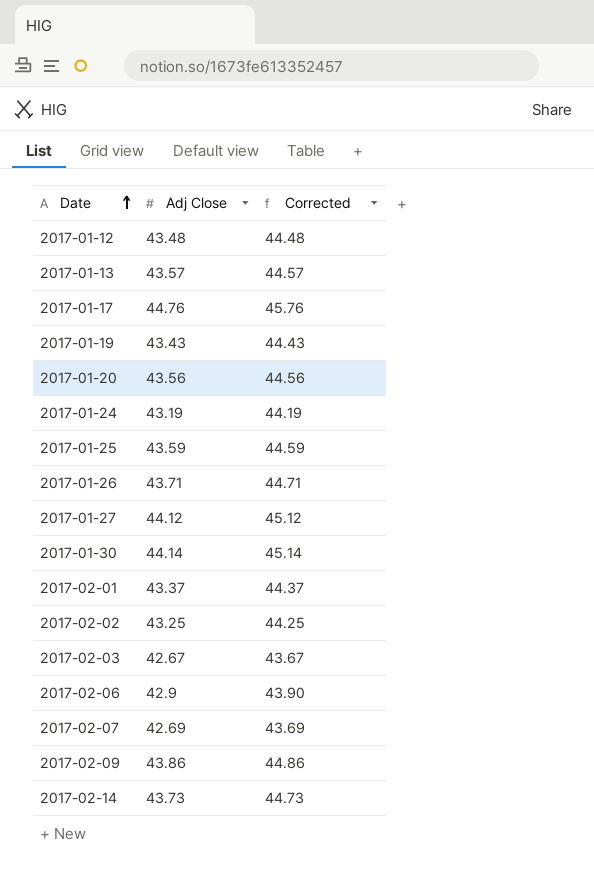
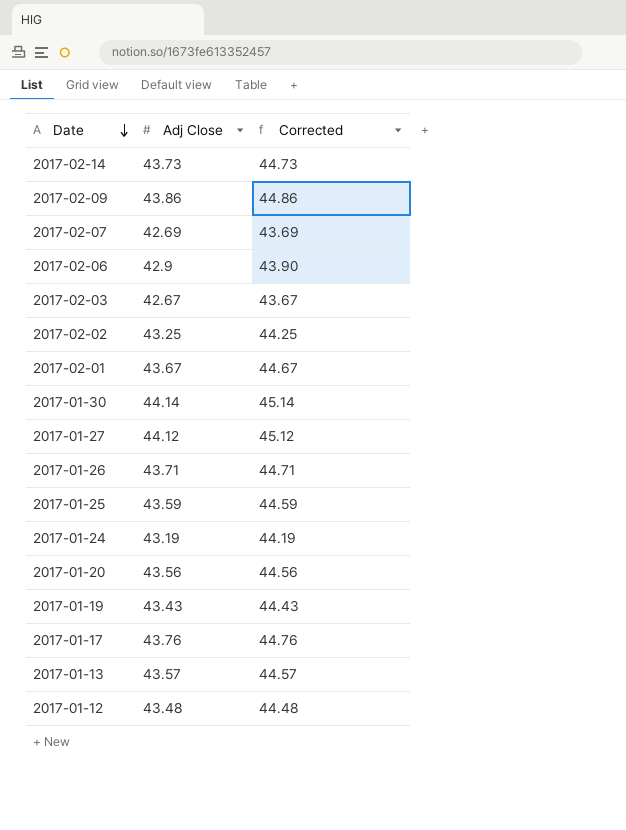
row order: Date ascending -> Date descending
2017-02-01 | Adj Close: 43.37 -> 43.67
2017-02-01 | Corrected: 44.37 -> 44.67
2017-01-17 | Adj Close: 44.76 -> 43.76
2017-01-17 | Corrected: 45.76 -> 44.76

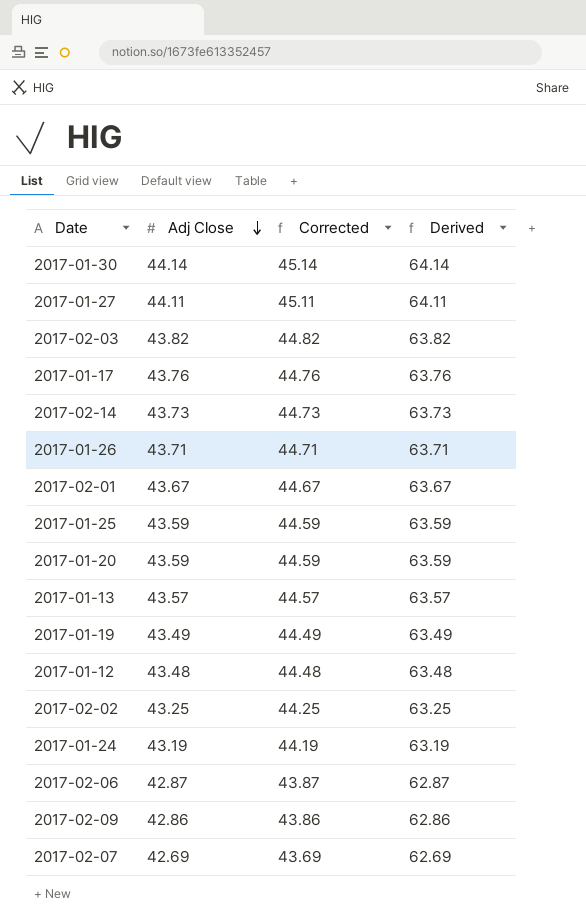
row order: Date descending -> Adj Close descending
column Derived | formula: none -> [Adj Close] + 20
2017-01-27 | Adj Close: 44.12 -> 44.11
2017-01-27 | Corrected: 45.12 -> 45.11
2017-02-03 | Adj Close: 42.67 -> 43.82
2017-02-03 | Corrected: 43.67 -> 44.82
2017-01-20 | Adj Close: 43.56 -> 43.59
2017-01-20 | Corrected: 44.56 -> 44.59
2017-01-19 | Adj Close: 43.43 -> 43.49
2017-01-19 | Corrected: 44.43 -> 44.49
2017-02-06 | Adj Close: 42.9 -> 42.87
2017-02-06 | Corrected: 43.90 -> 43.87
2017-02-09 | Adj Close: 43.86 -> 42.86
2017-02-09 | Corrected: 44.86 -> 43.86

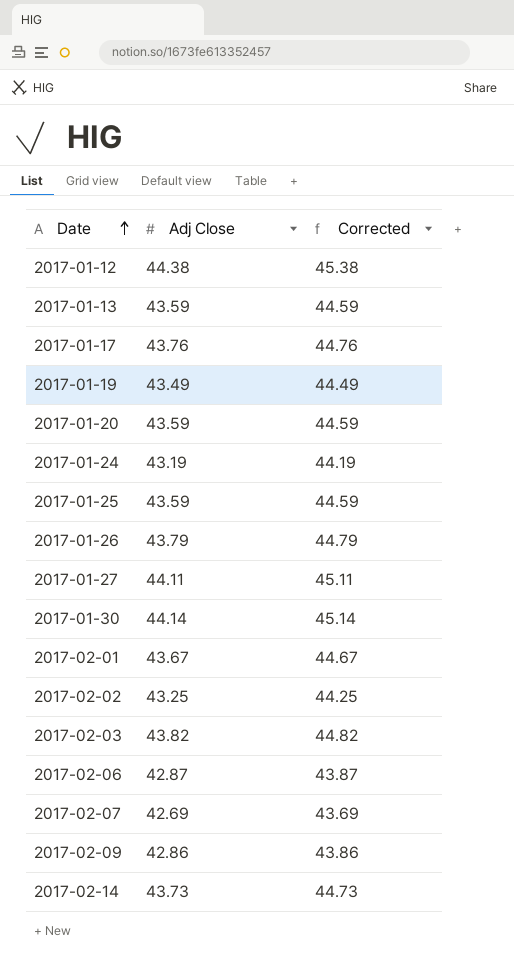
row order: Adj Close descending -> Date ascending
column Derived | formula: [Adj Close] + 20 -> none
2017-01-12 | Adj Close: 43.48 -> 44.38
2017-01-12 | Corrected: 44.48 -> 45.38
2017-01-13 | Adj Close: 43.57 -> 43.59
2017-01-13 | Corrected: 44.57 -> 44.59
2017-01-26 | Adj Close: 43.71 -> 43.79
2017-01-26 | Corrected: 44.71 -> 44.79

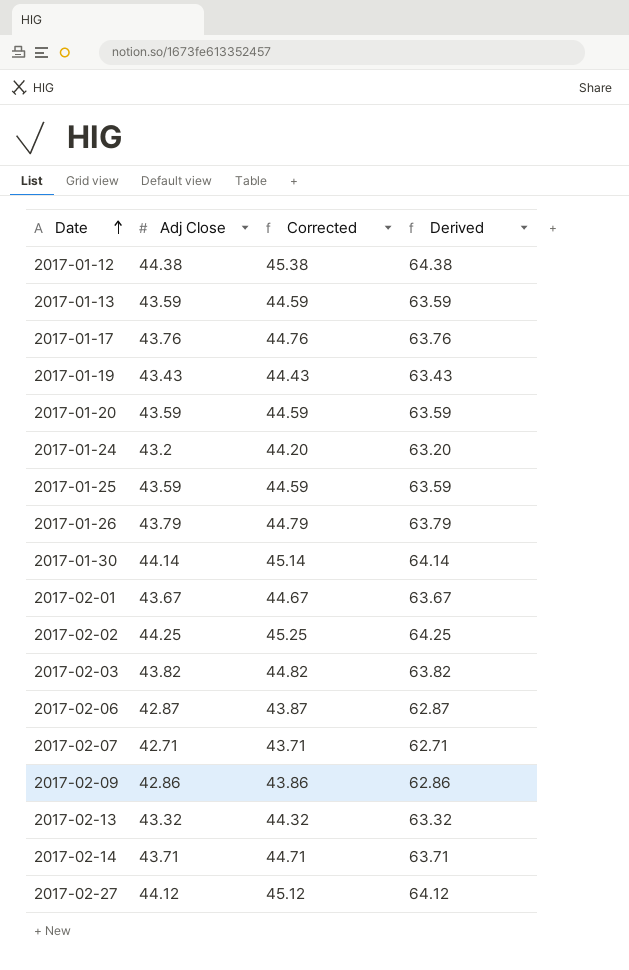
column Derived | formula: none -> [Adj Close] + 20
row 2017-01-27: 44.11 | 45.11 -> none
2017-01-19 | Adj Close: 43.49 -> 43.43
2017-01-19 | Corrected: 44.49 -> 44.43
2017-01-24 | Adj Close: 43.19 -> 43.2
2017-01-24 | Corrected: 44.19 -> 44.20
2017-02-02 | Adj Close: 43.25 -> 44.25
2017-02-02 | Corrected: 44.25 -> 45.25
2017-02-07 | Adj Close: 42.69 -> 42.71
2017-02-07 | Corrected: 43.69 -> 43.71
row 2017-02-13: none -> 43.32 | 44.32 | 63.32
2017-02-14 | Adj Close: 43.73 -> 43.71
2017-02-14 | Corrected: 44.73 -> 44.71
row 2017-02-27: none -> 44.12 | 45.12 | 64.12

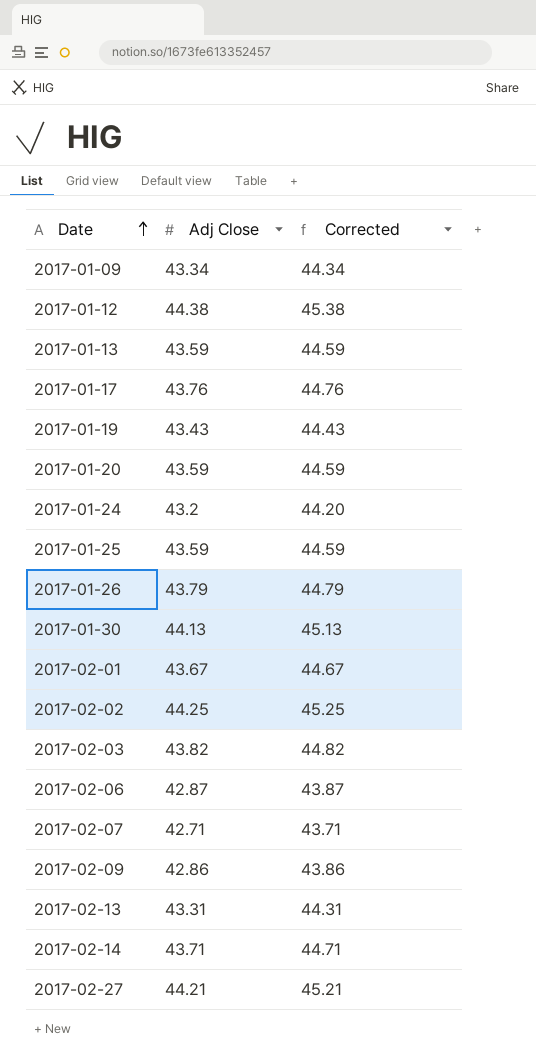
column Derived | formula: [Adj Close] + 20 -> none
row 2017-01-09: none -> 43.34 | 44.34
2017-01-30 | Adj Close: 44.14 -> 44.13
2017-01-30 | Corrected: 45.14 -> 45.13
2017-02-13 | Adj Close: 43.32 -> 43.31
2017-02-13 | Corrected: 44.32 -> 44.31
2017-02-27 | Adj Close: 44.12 -> 44.21
2017-02-27 | Corrected: 45.12 -> 45.21

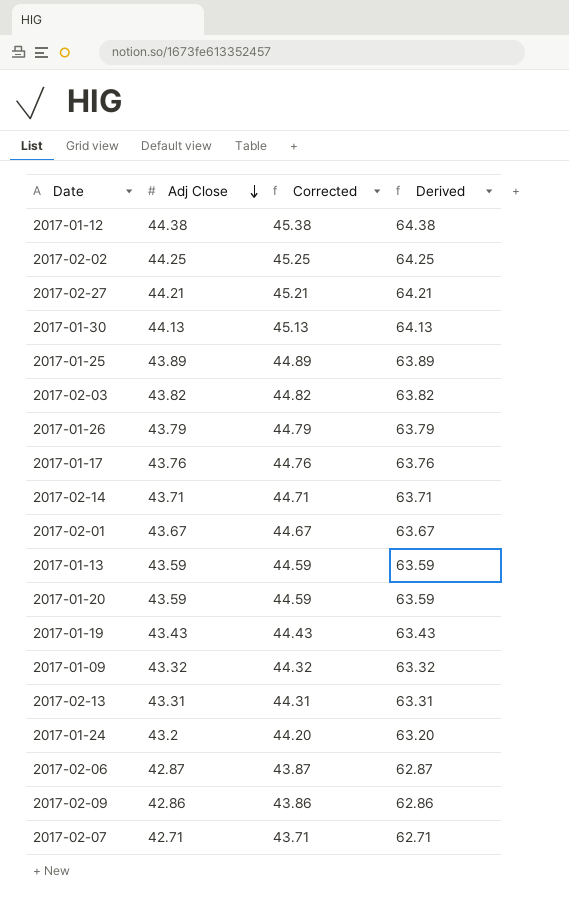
row order: Date ascending -> Adj Close descending
column Derived | formula: none -> [Adj Close] + 20
2017-01-25 | Adj Close: 43.59 -> 43.89
2017-01-25 | Corrected: 44.59 -> 44.89
2017-01-09 | Adj Close: 43.34 -> 43.32
2017-01-09 | Corrected: 44.34 -> 44.32

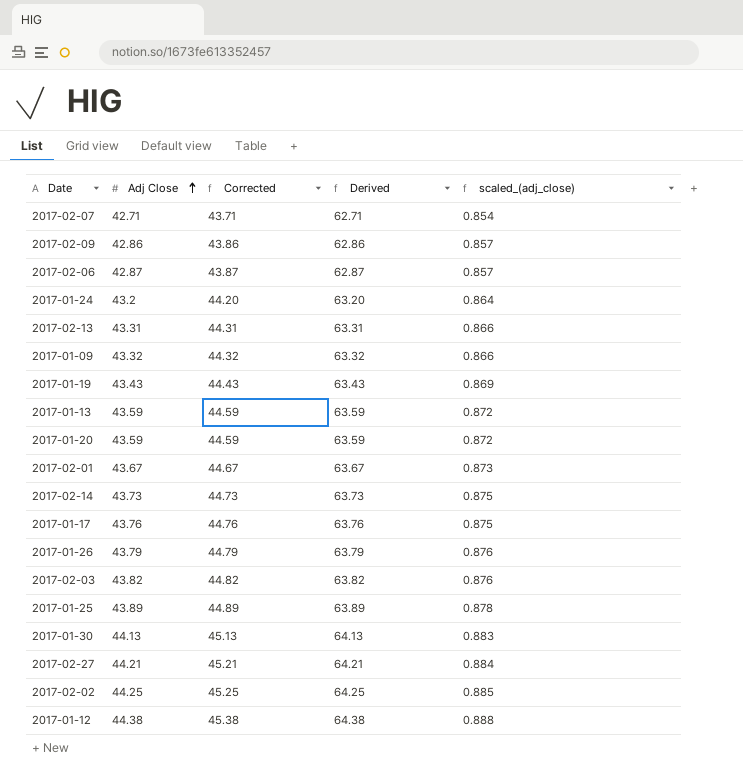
row order: Adj Close descending -> Adj Close ascending
column scaled_(adj_close) | formula: none -> [Adj Close] * 0.02
2017-02-14 | Adj Close: 43.71 -> 43.73
2017-02-14 | Corrected: 44.71 -> 44.73
2017-02-14 | Derived: 63.71 -> 63.73

